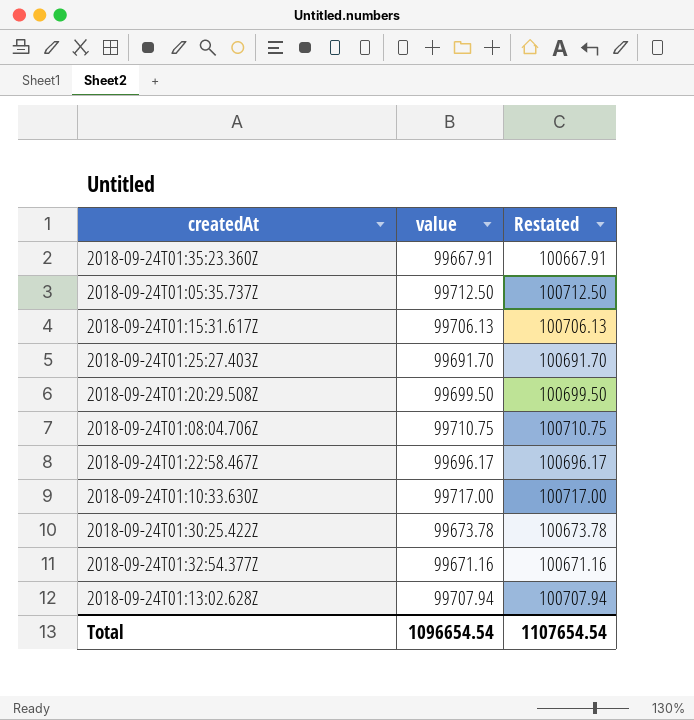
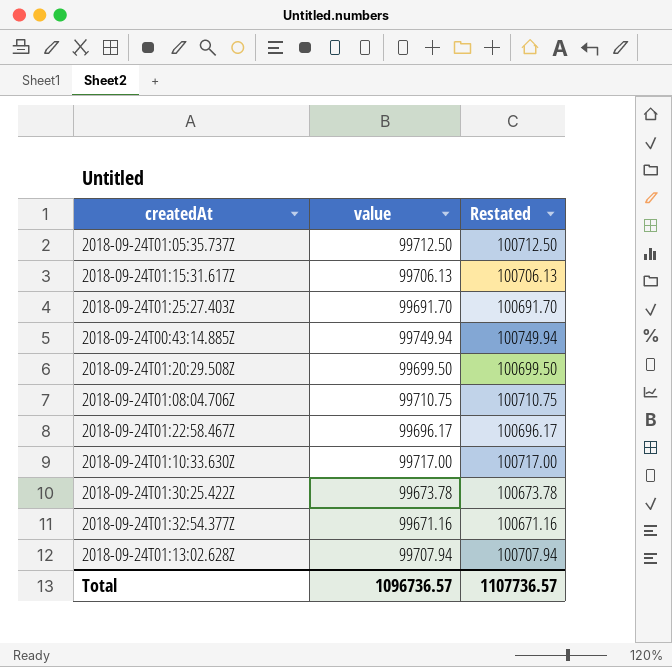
row 2018-09-24T01:35:23.360Z: 99667.91 | 100667.91 -> none
row 2018-09-24T00:43:14.885Z: none -> 99749.94 | 100749.94
Total | value: 1096654.54 -> 1096736.57
Total | Restated: 1107654.54 -> 1107736.57

